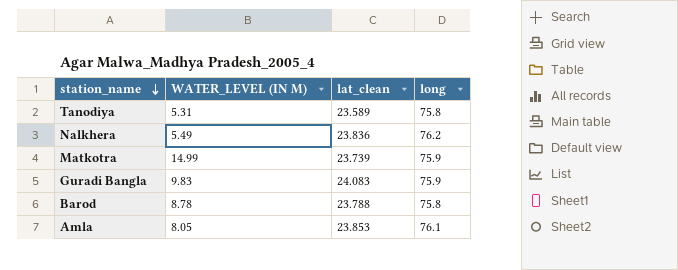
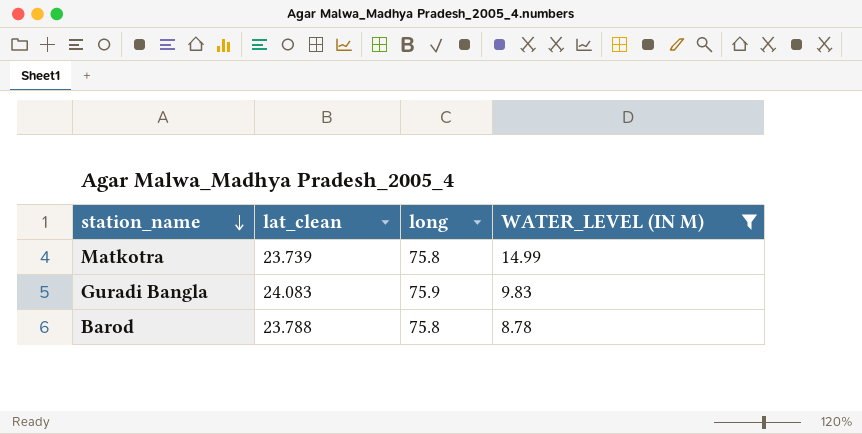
filter: none -> WATER_LEVEL (IN M) >= 8.78
column WATER_LEVEL (IN M) | position: 2 -> 4
Matkotra | long: 75.9 -> 75.8

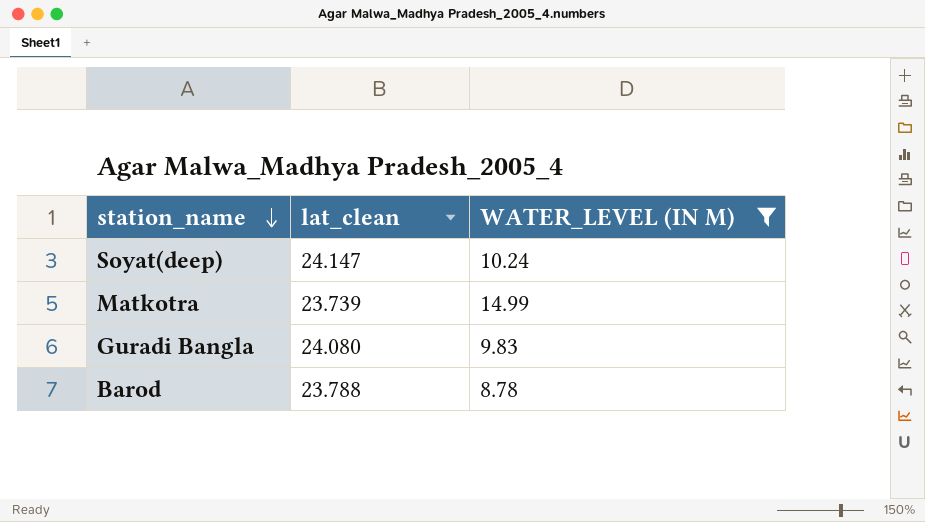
column long | position: 3 -> none
row Soyat(deep): none -> 24.147 | 10.24
Guradi Bangla | lat_clean: 24.083 -> 24.080

